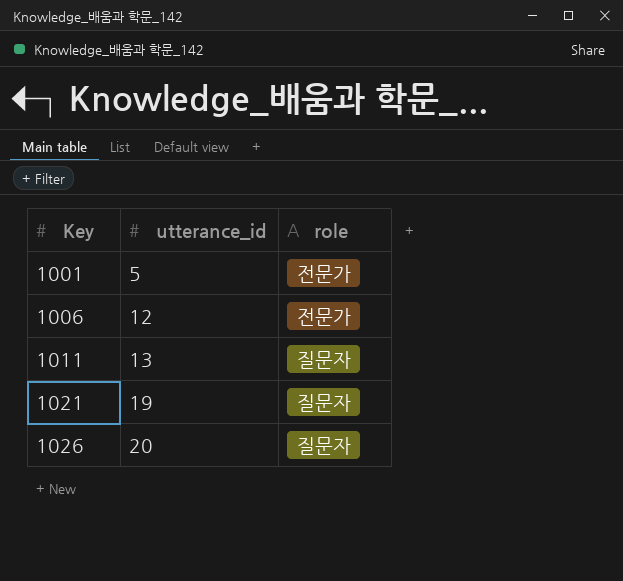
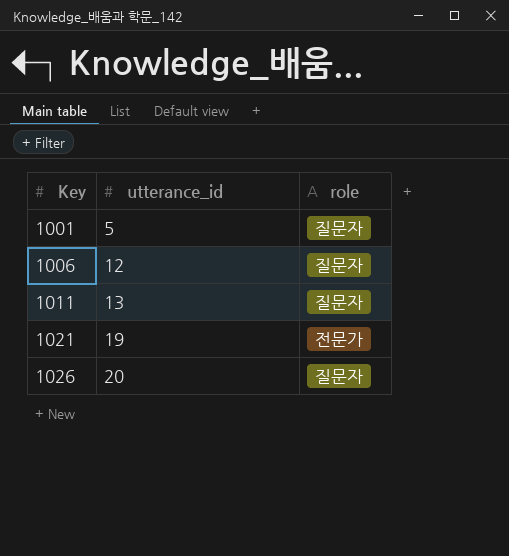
1001 | role: 전문가 -> 질문자
1006 | role: 전문가 -> 질문자
1021 | role: 질문자 -> 전문가

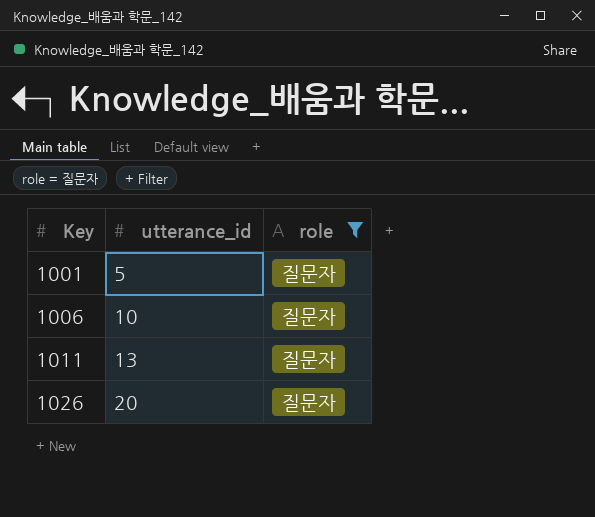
filter: none -> role = 질문자
1006 | utterance_id: 12 -> 10

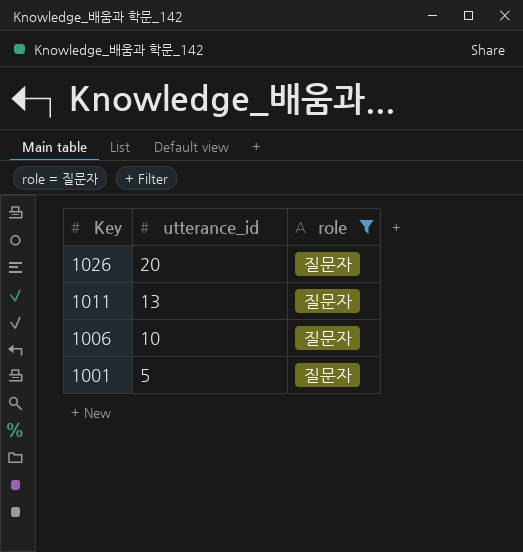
row order: Key ascending -> Key descending

